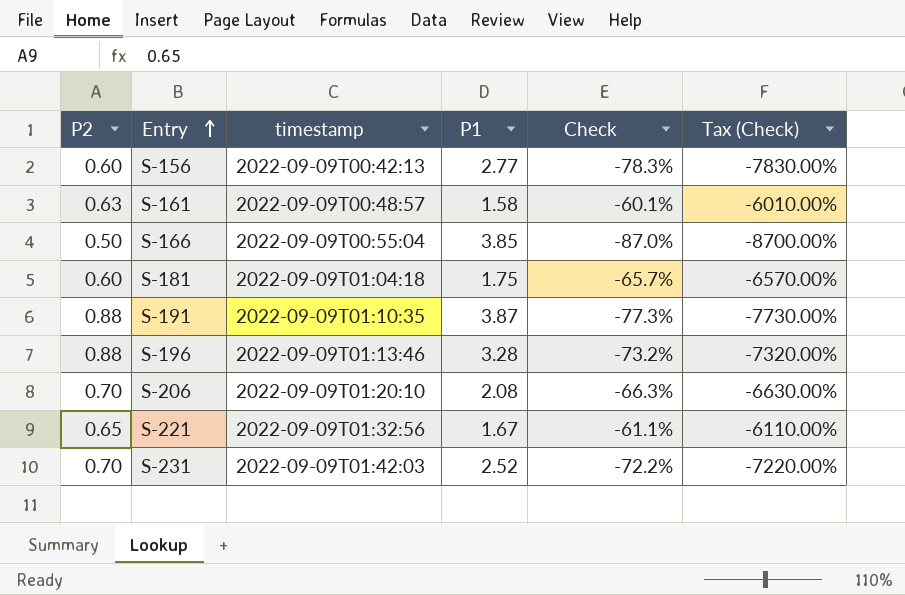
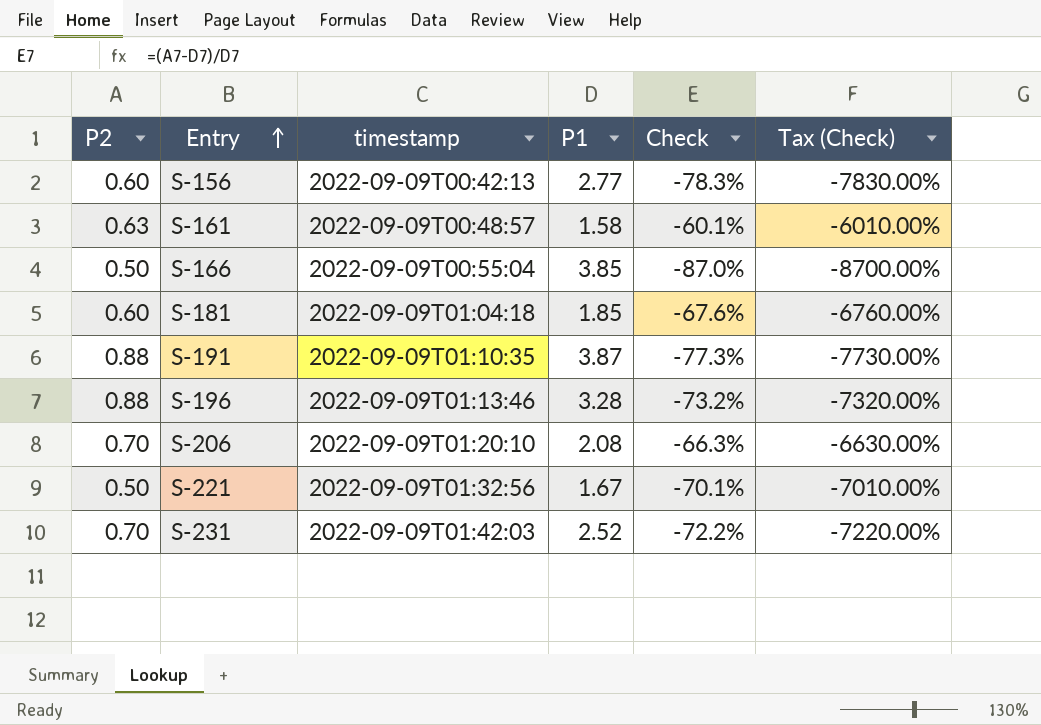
S-181 | P1: 1.75 -> 1.85
S-181 | Check: -65.7% -> -67.6%
S-181 | Tax (Check): -6570.00% -> -6760.00%
S-221 | P2: 0.65 -> 0.50
S-221 | Check: -61.1% -> -70.1%
S-221 | Tax (Check): -6110.00% -> -7010.00%

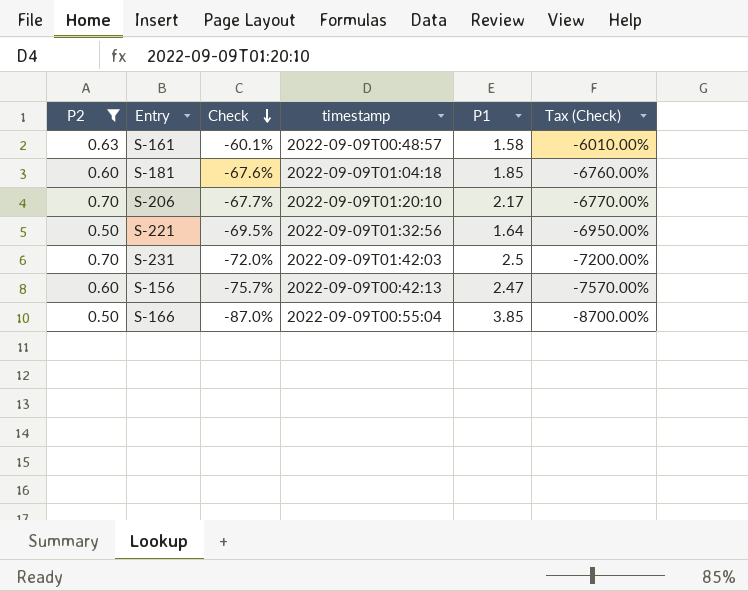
filter: none -> P2 != 0.88
row order: Entry ascending -> Check descending
column Check | position: 5 -> 3
S-206 | Check: -66.3% -> -67.7%
S-206 | P1: 2.08 -> 2.17
S-206 | Tax (Check): -6630.00% -> -6770.00%
S-221 | Check: -70.1% -> -69.5%
S-221 | P1: 1.67 -> 1.64
S-221 | Tax (Check): -7010.00% -> -6950.00%
S-231 | Check: -72.2% -> -72.0%
S-231 | P1: 2.52 -> 2.5
S-231 | Tax (Check): -7220.00% -> -7200.00%
S-156 | Check: -78.3% -> -75.7%
S-156 | P1: 2.77 -> 2.47
S-156 | Tax (Check): -7830.00% -> -7570.00%

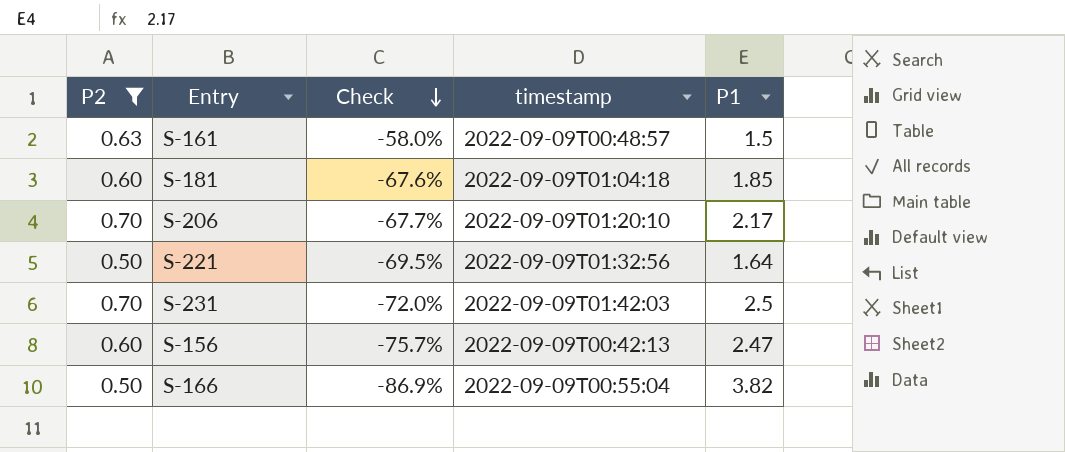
column Tax (Check) | formula: [Check] * 100 -> none
S-161 | Check: -60.1% -> -58.0%
S-161 | P1: 1.58 -> 1.5
S-166 | Check: -87.0% -> -86.9%
S-166 | P1: 3.85 -> 3.82

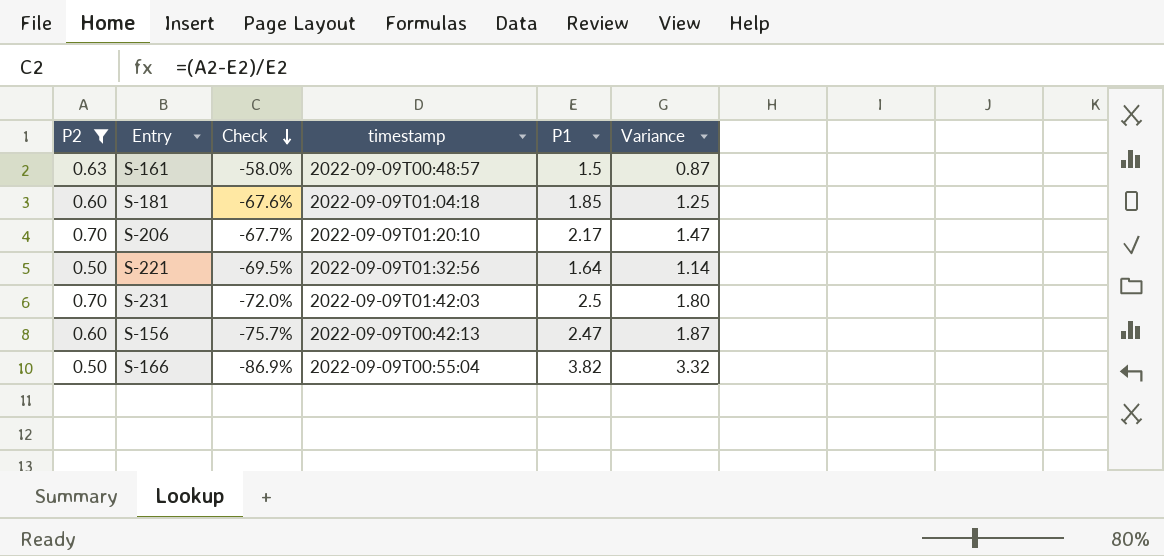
column Variance | formula: none -> [P1] - [P2]

